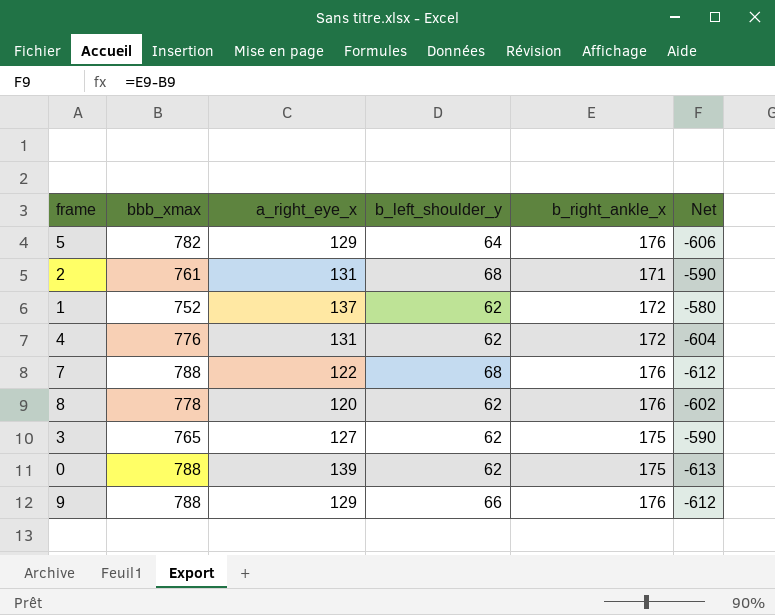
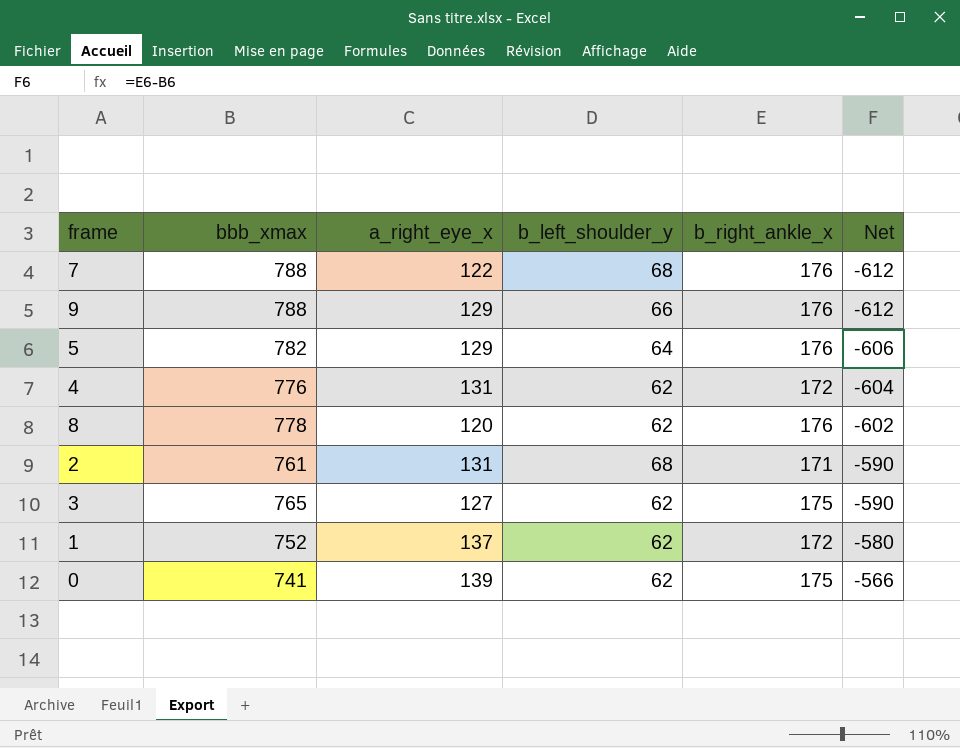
row order: none -> Net ascending
0 | bbb_xmax: 788 -> 741
0 | Net: -613 -> -566

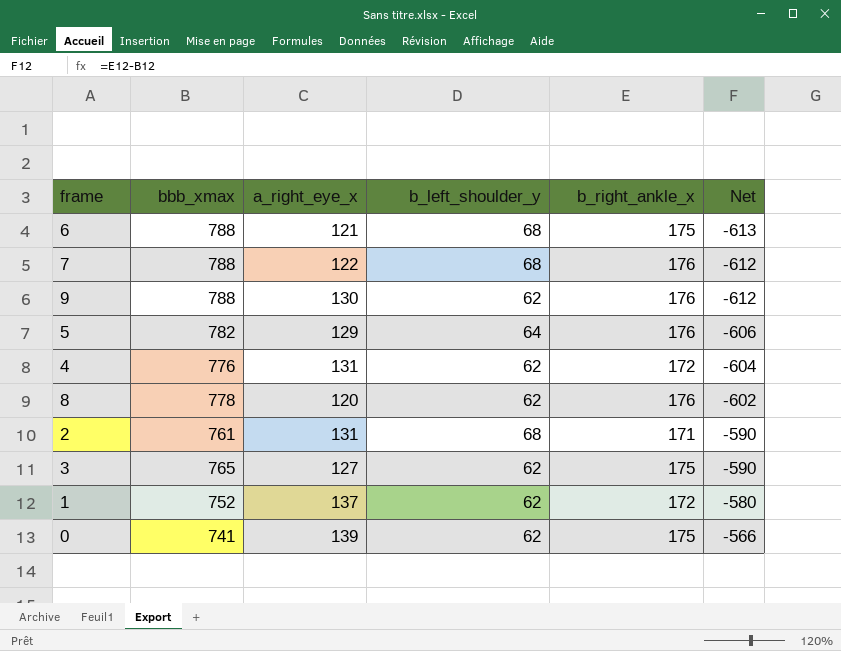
row 6: none -> 788 | 121 | 68 | 175 | -613
9 | a_right_eye_x: 129 -> 130
9 | b_left_shoulder_y: 66 -> 62

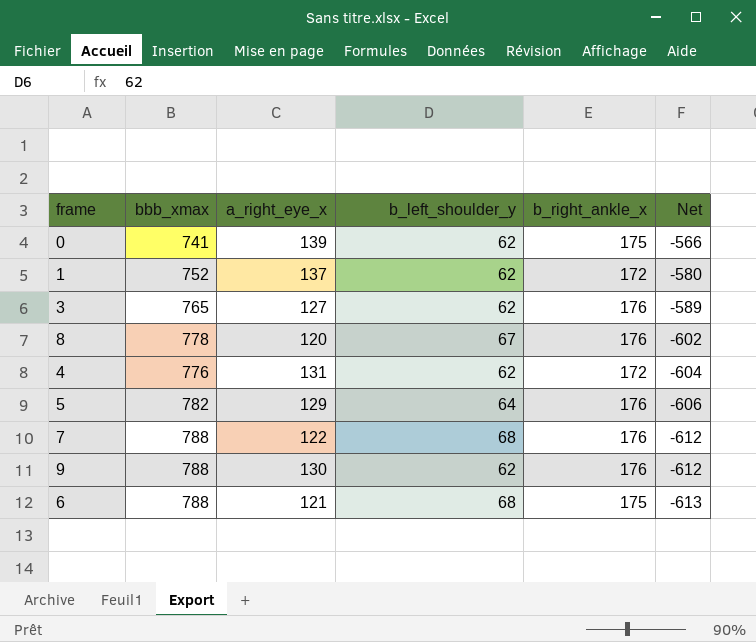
row order: Net ascending -> Net descending
row 2: 761 | 131 | 68 | 171 | -590 -> none
3 | b_right_ankle_x: 175 -> 176
3 | Net: -590 -> -589
8 | b_left_shoulder_y: 62 -> 67

